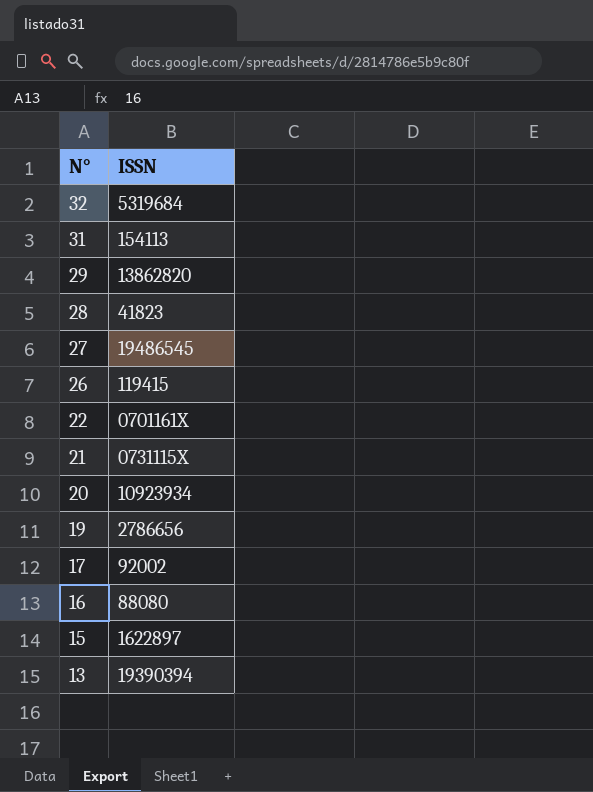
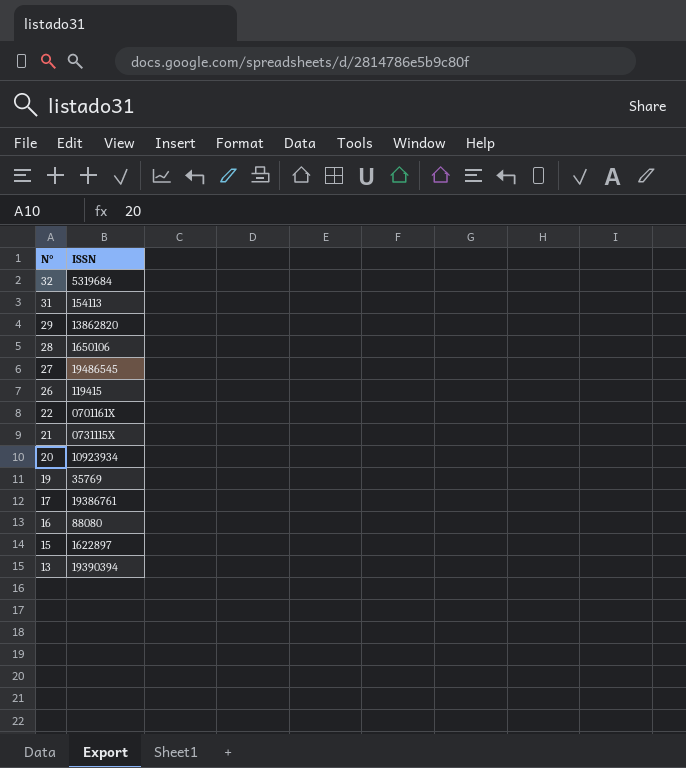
28 | ISSN: 41823 -> 1650106
19 | ISSN: 2786656 -> 35769
17 | ISSN: 92002 -> 19386761

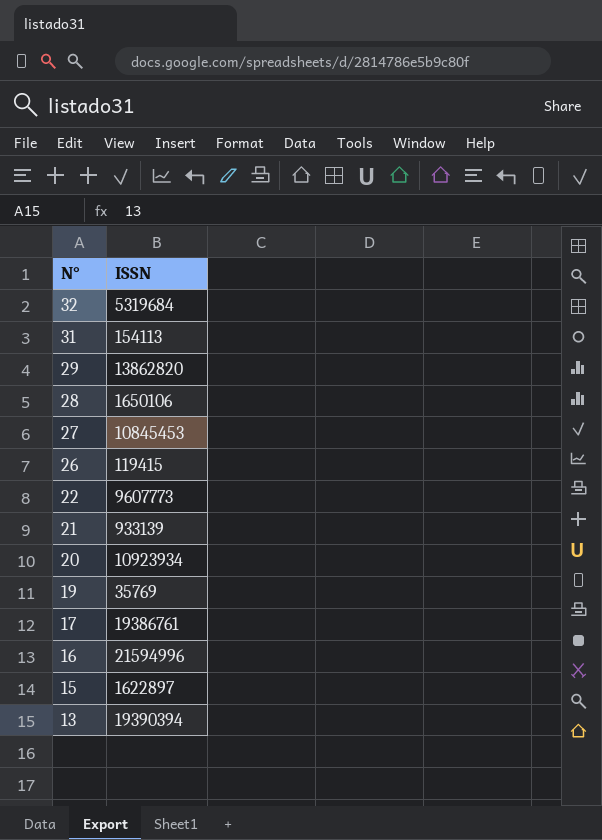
27 | ISSN: 19486545 -> 10845453
22 | ISSN: 0701161X -> 9607773
21 | ISSN: 0731115X -> 933139
16 | ISSN: 88080 -> 21594996

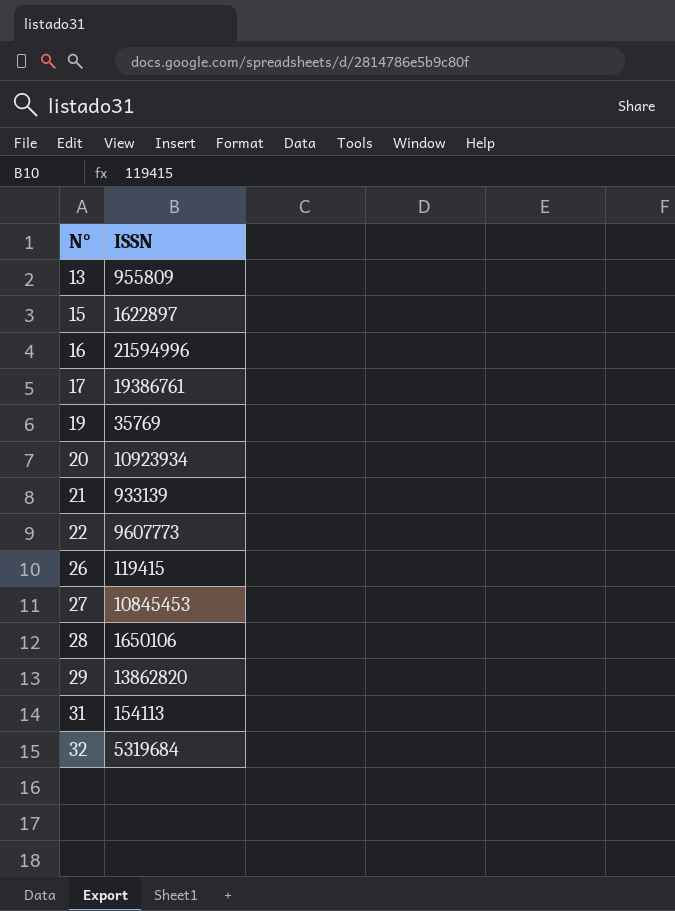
row order: N° descending -> N° ascending
13 | ISSN: 19390394 -> 955809

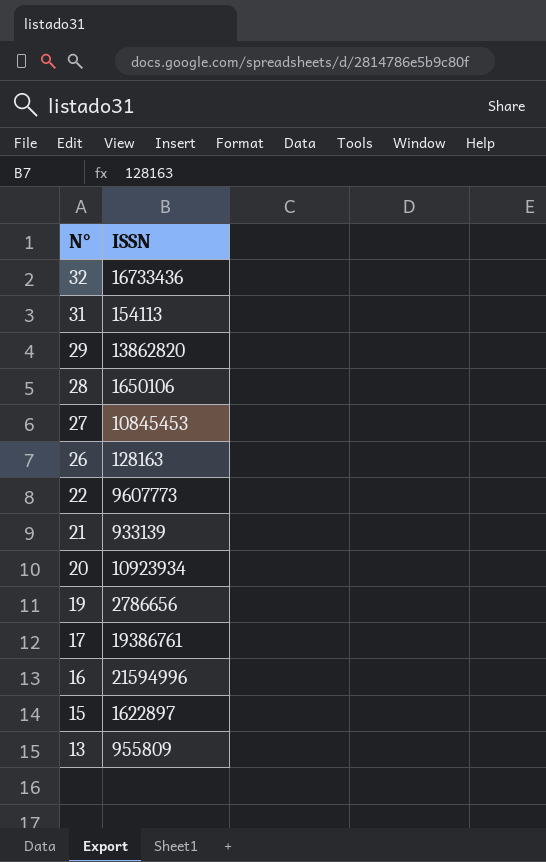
row order: N° ascending -> N° descending
32 | ISSN: 5319684 -> 16733436
26 | ISSN: 119415 -> 128163
19 | ISSN: 35769 -> 2786656

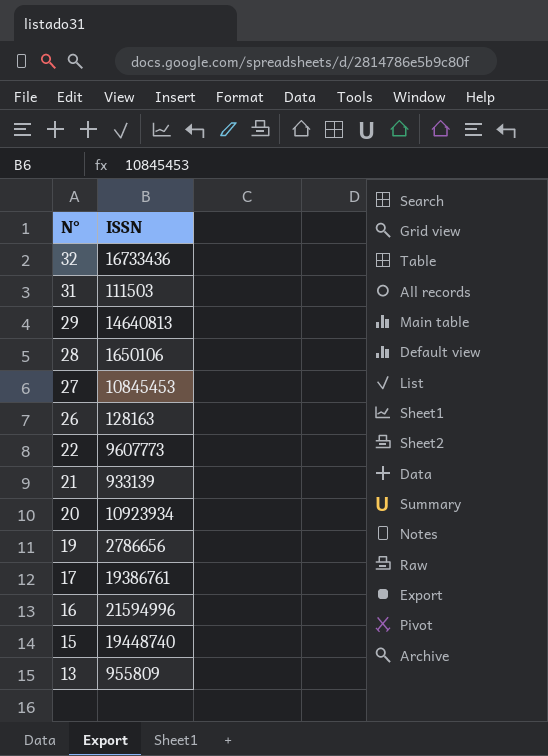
31 | ISSN: 154113 -> 111503
29 | ISSN: 13862820 -> 14640813
15 | ISSN: 1622897 -> 19448740

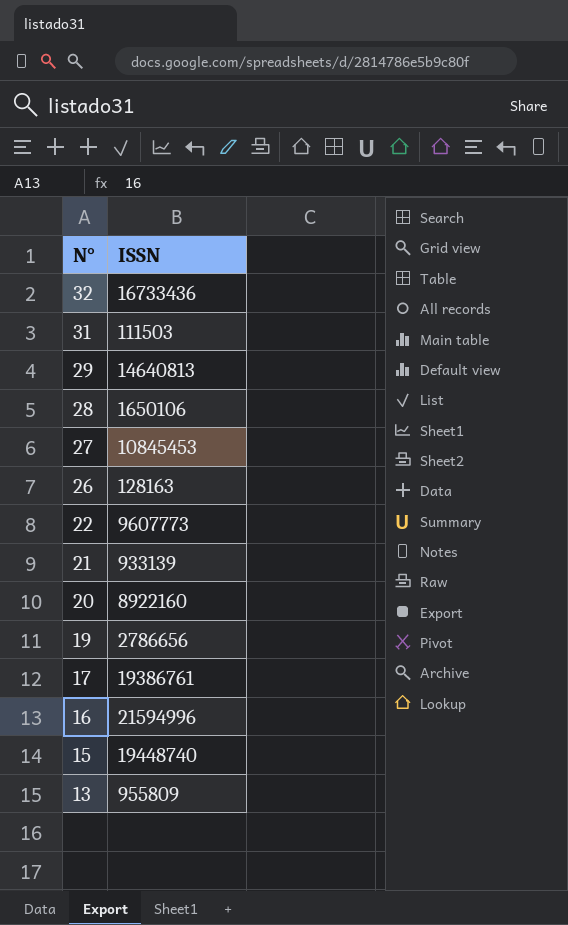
20 | ISSN: 10923934 -> 8922160

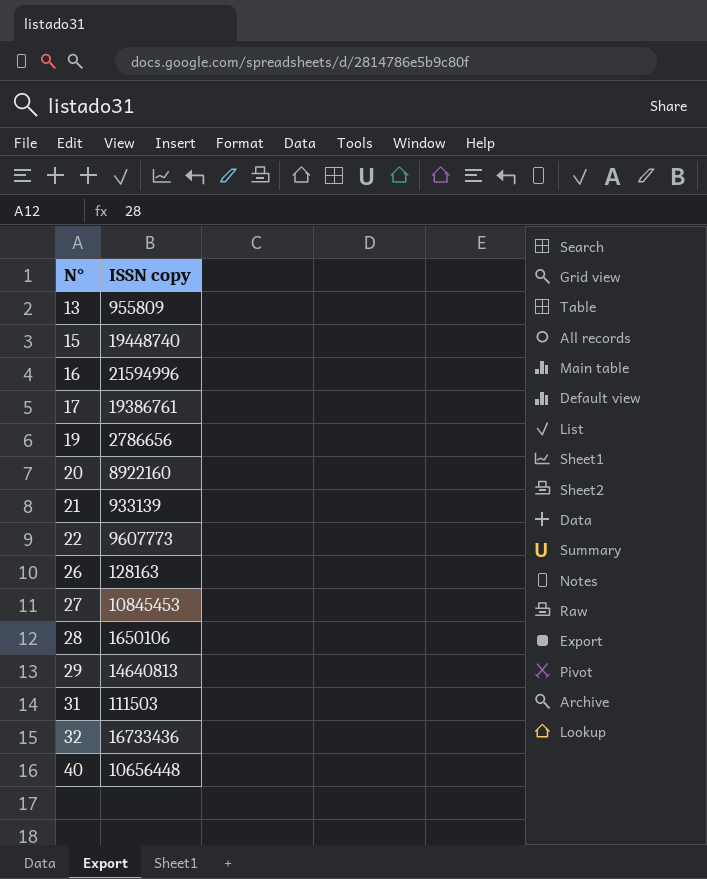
row order: N° descending -> N° ascending
column name: ISSN -> ISSN copy
row 40: none -> 10656448

